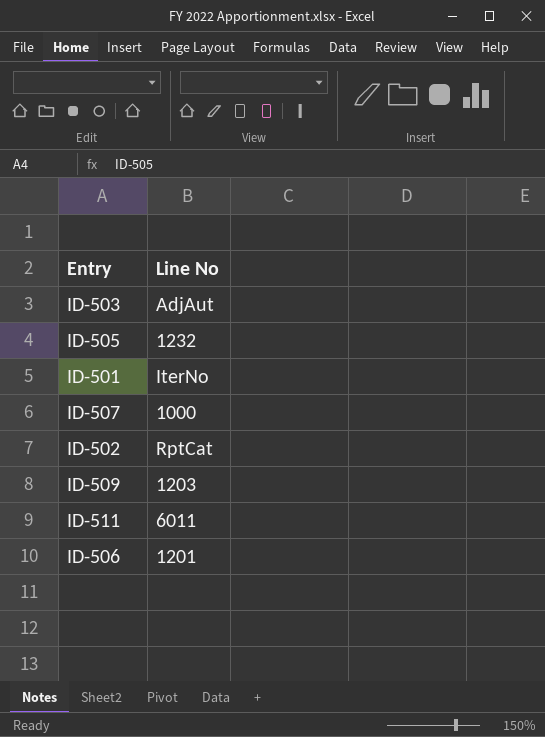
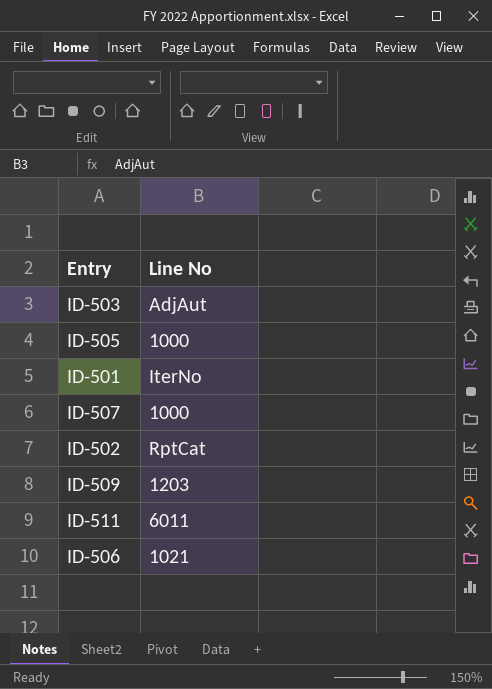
ID-505 | Line No: 1232 -> 1000
ID-506 | Line No: 1201 -> 1021

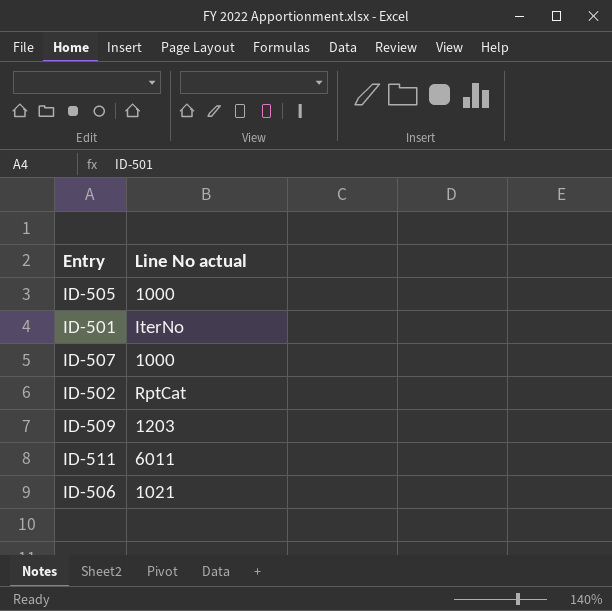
column name: Line No -> Line No actual
row ID-503: AdjAut -> none

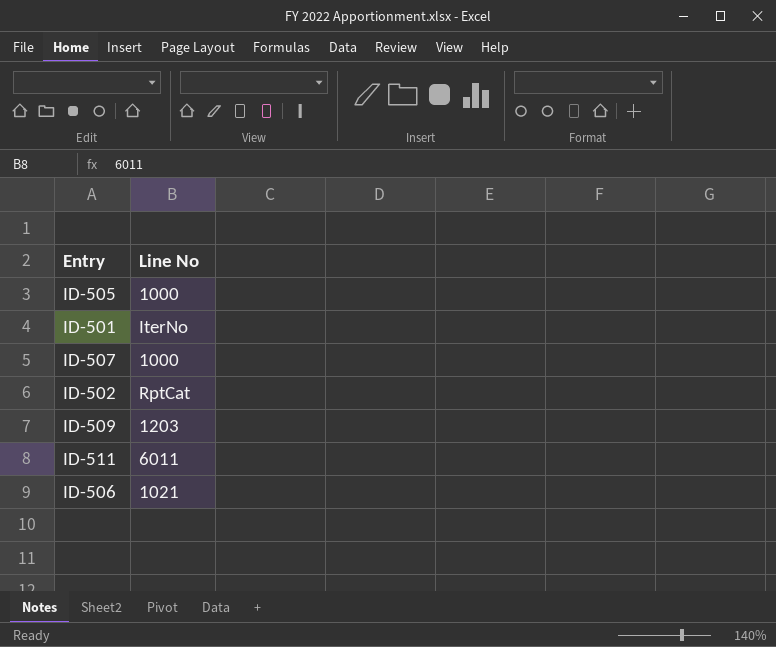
column name: Line No actual -> Line No

